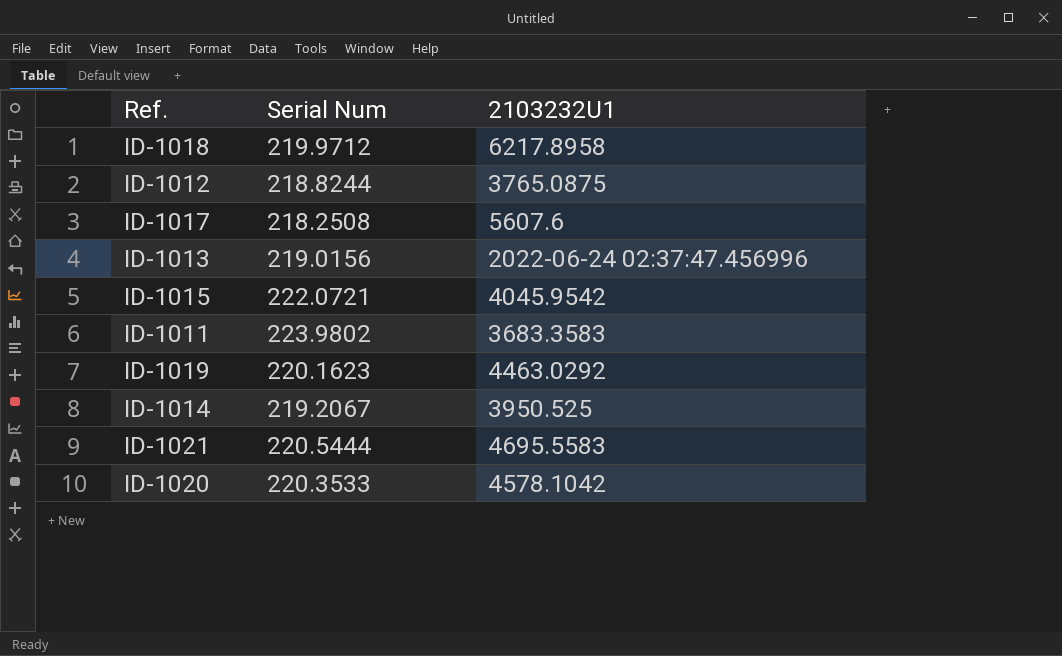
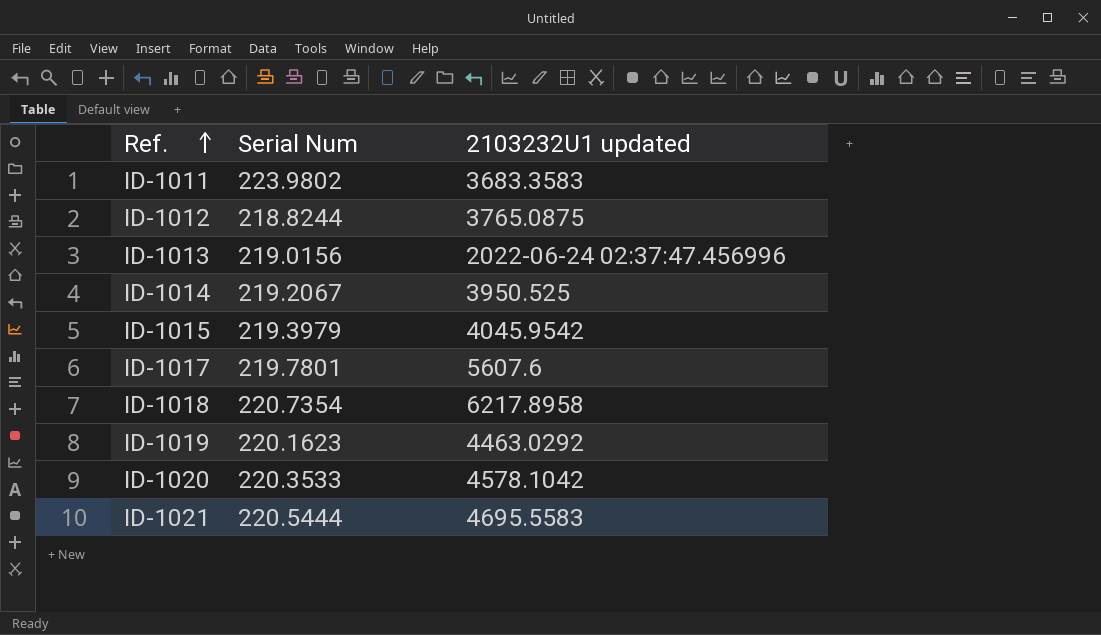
row order: none -> Ref. ascending
column name: 2103232U1 -> 2103232U1 updated
ID-1015 | Serial Num: 222.0721 -> 219.3979
ID-1017 | Serial Num: 218.2508 -> 219.7801
ID-1018 | Serial Num: 219.9712 -> 220.7354

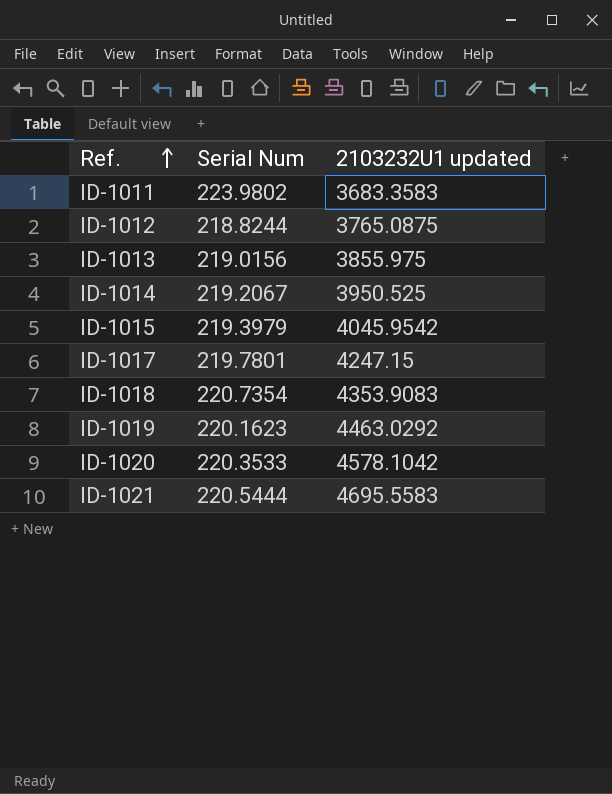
ID-1013 | 2103232U1 updated: 2022-06-24 02:37:47.456996 -> 3855.975
ID-1017 | 2103232U1 updated: 5607.6 -> 4247.15
ID-1018 | 2103232U1 updated: 6217.8958 -> 4353.9083

